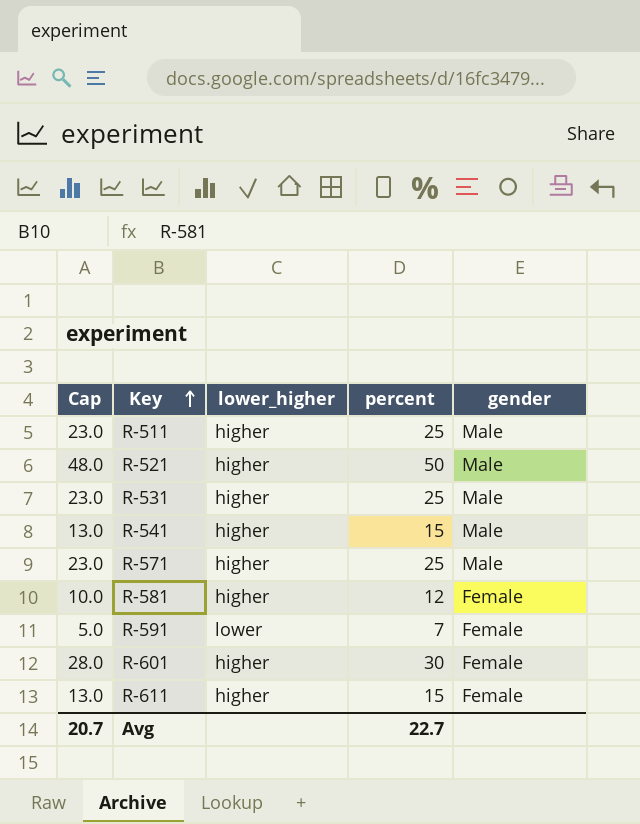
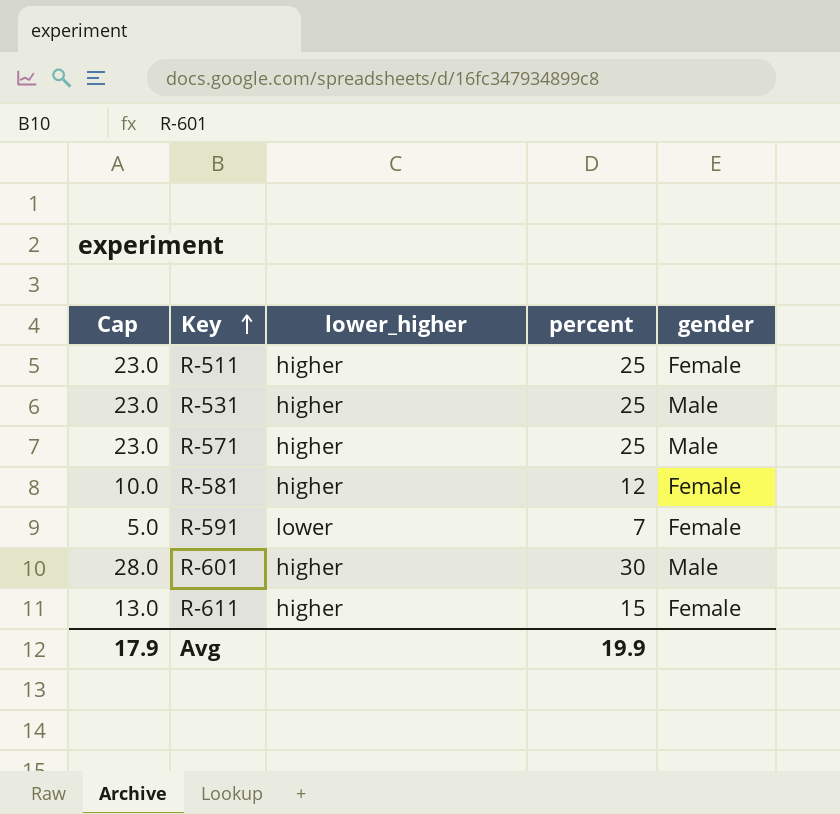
row R-521: 48.0 | higher | 50 | Male -> none
row R-541: 13.0 | higher | 15 | Male -> none
R-511 | gender: Male -> Female
R-601 | gender: Female -> Male
Avg | Cap: 20.7 -> 17.9
Avg | percent: 22.7 -> 19.9

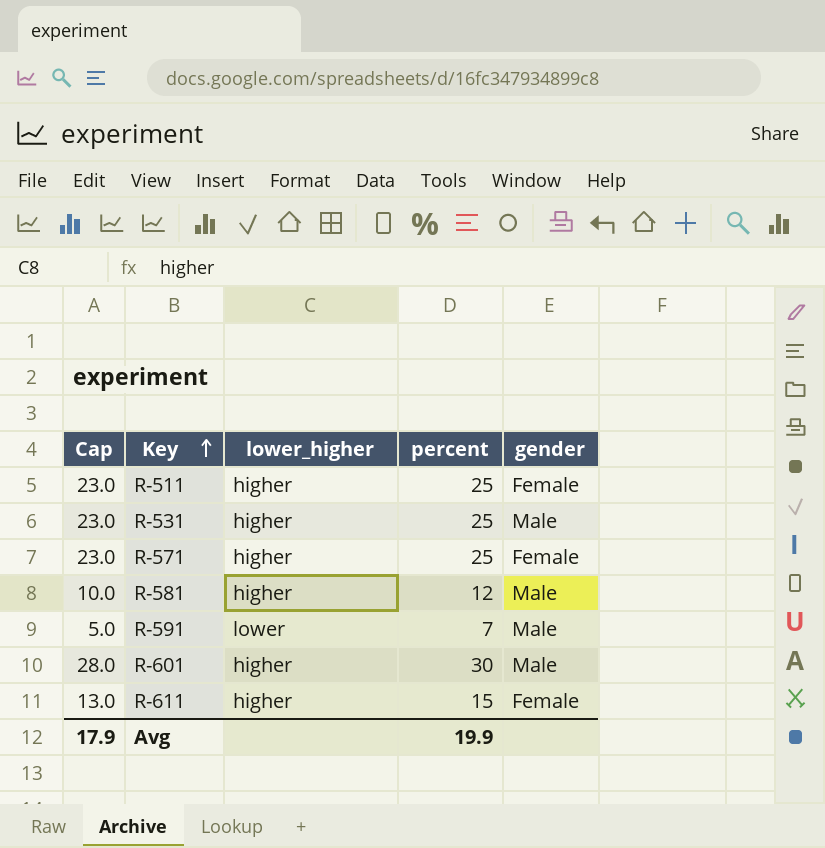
R-571 | gender: Male -> Female
R-581 | gender: Female -> Male
R-591 | gender: Female -> Male

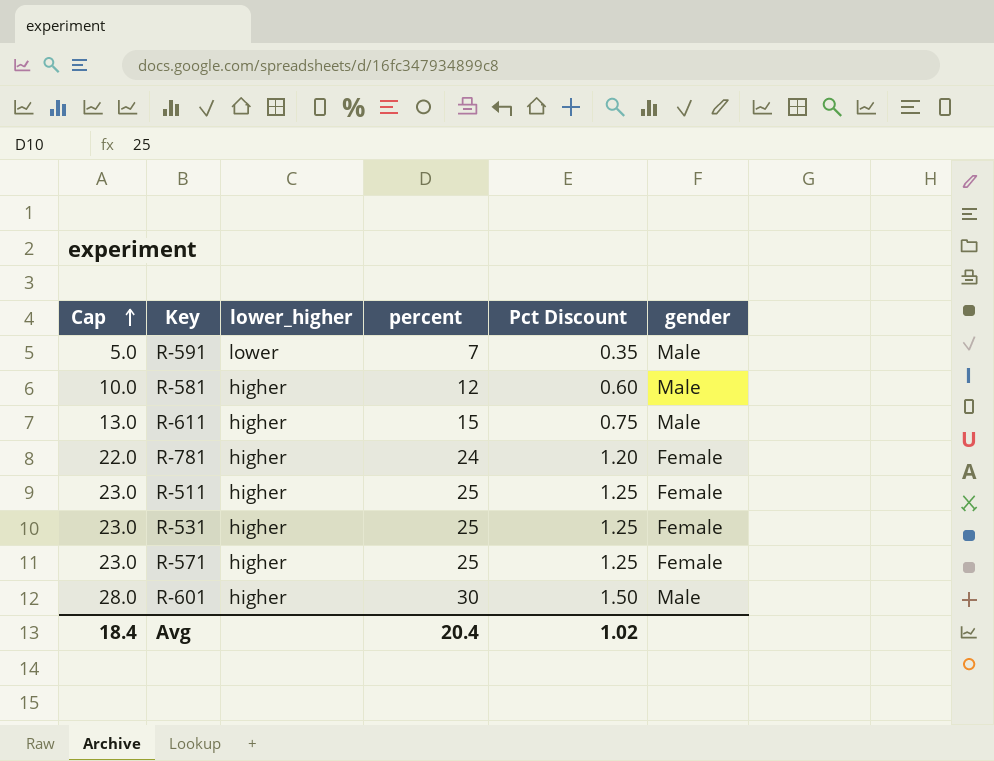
row order: Key ascending -> Cap ascending
column Pct Discount | formula: none -> [percent] * 0.05
R-611 | gender: Female -> Male
row R-781: none -> 22.0 | higher | 24 | 1.20 | Female
R-531 | gender: Male -> Female
Avg | Cap: 17.9 -> 18.4
Avg | percent: 19.9 -> 20.4

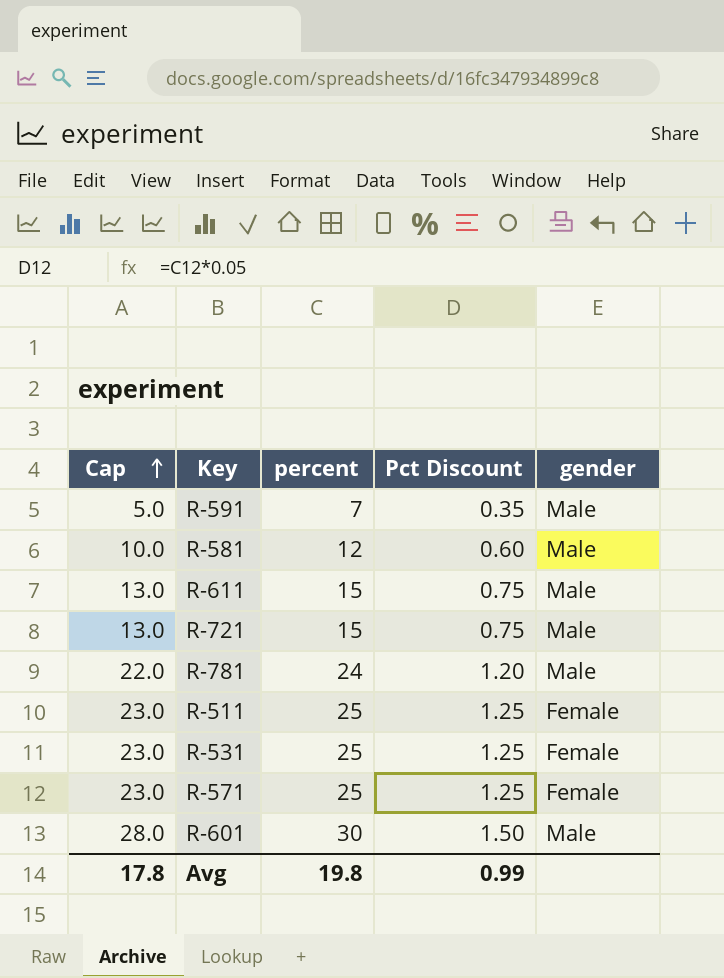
column lower_higher | position: 3 -> none
row R-721: none -> 13.0 | 15 | 0.75 | Male
R-781 | gender: Female -> Male
Avg | Cap: 18.4 -> 17.8
Avg | percent: 20.4 -> 19.8
Avg | Pct Discount: 1.02 -> 0.99

